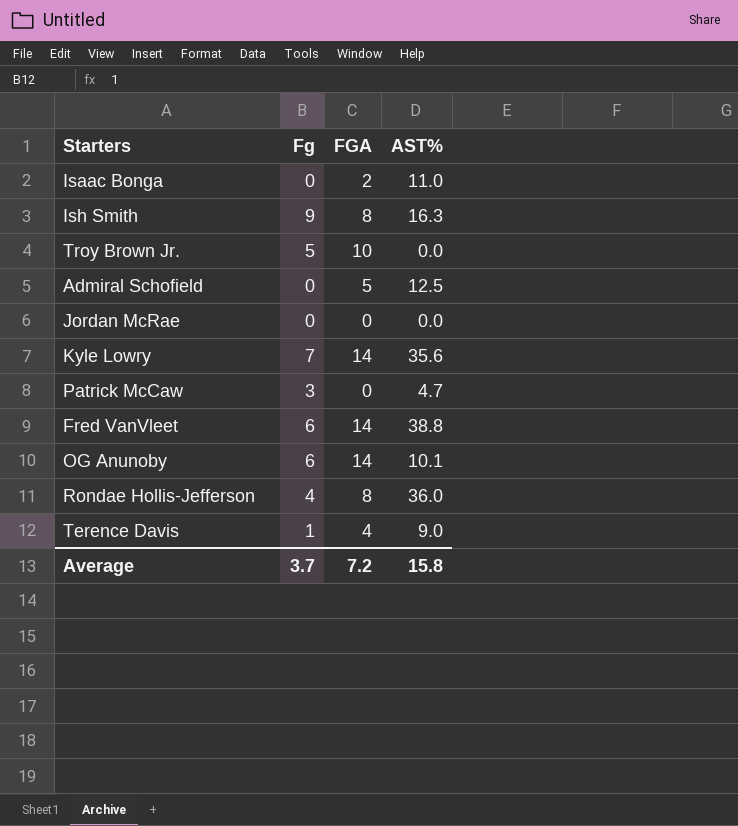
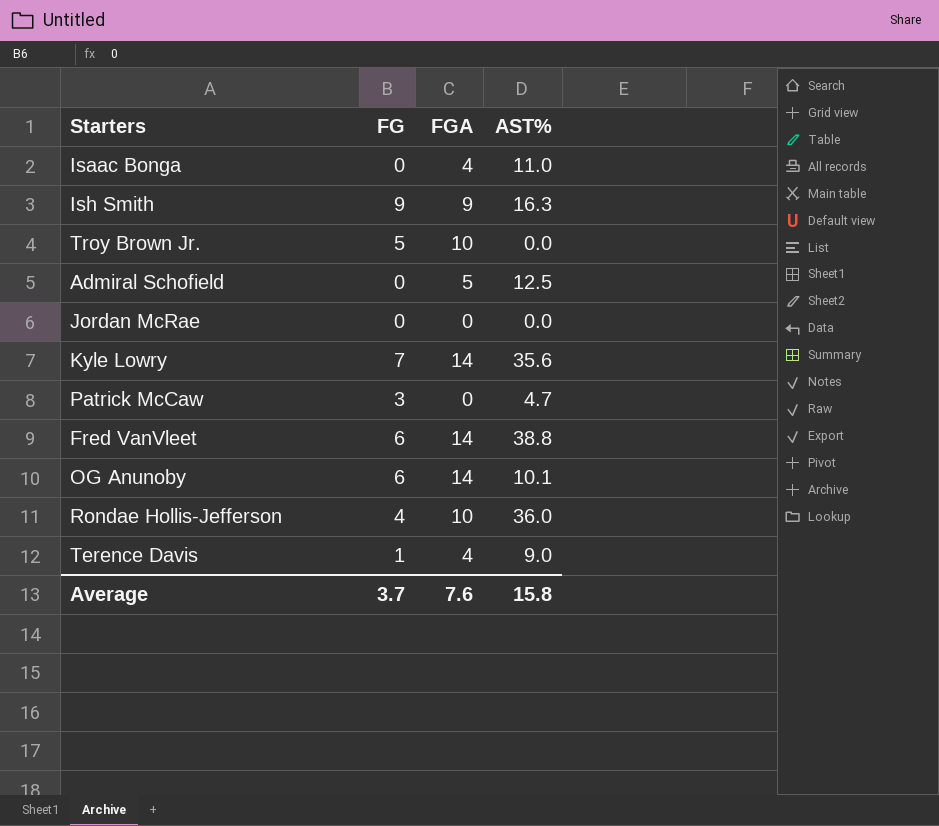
column name: Fg -> FG
Isaac Bonga | FGA: 2 -> 4
Ish Smith | FGA: 8 -> 9
Rondae Hollis-Jefferson | FGA: 8 -> 10
Average | FGA: 7.2 -> 7.6

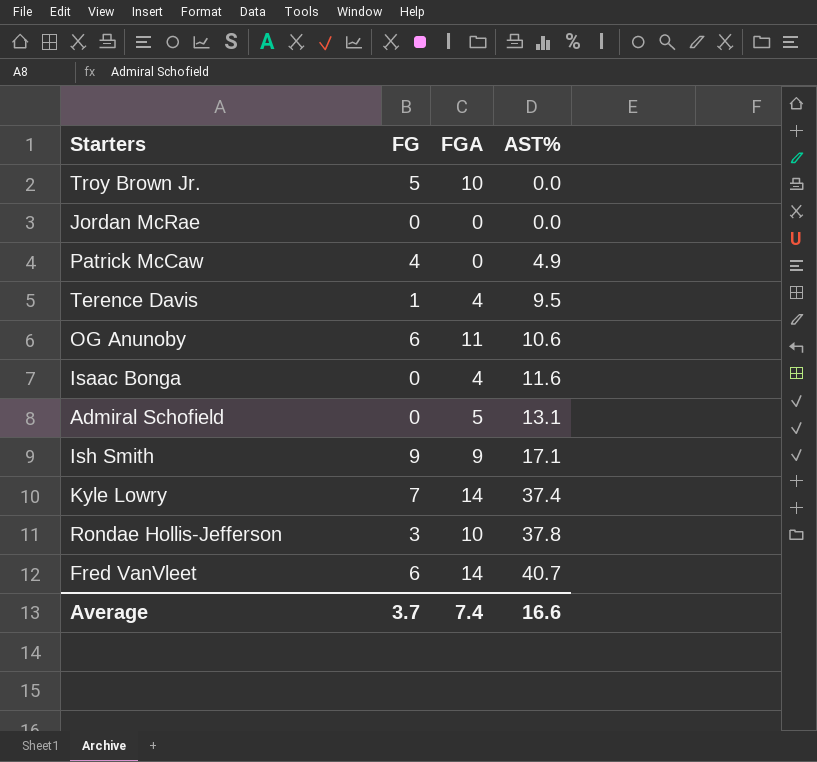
row order: none -> AST% ascending
Patrick McCaw | FG: 3 -> 4
Patrick McCaw | AST%: 4.7 -> 4.9
Terence Davis | AST%: 9.0 -> 9.5
OG Anunoby | FGA: 14 -> 11
OG Anunoby | AST%: 10.1 -> 10.6
Isaac Bonga | AST%: 11.0 -> 11.6
Admiral Schofield | AST%: 12.5 -> 13.1
Ish Smith | AST%: 16.3 -> 17.1
Kyle Lowry | AST%: 35.6 -> 37.4
Rondae Hollis-Jefferson | FG: 4 -> 3
Rondae Hollis-Jefferson | AST%: 36.0 -> 37.8
Fred VanVleet | AST%: 38.8 -> 40.7
Average | FGA: 7.6 -> 7.4
Average | AST%: 15.8 -> 16.6

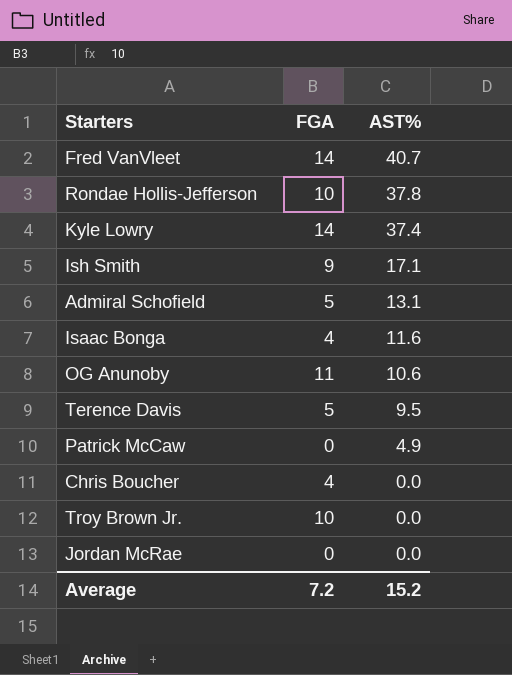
row order: AST% ascending -> AST% descending
column FG | position: 2 -> none
Terence Davis | FGA: 4 -> 5
row Chris Boucher: none -> 4 | 0.0
Average | FGA: 7.4 -> 7.2
Average | AST%: 16.6 -> 15.2

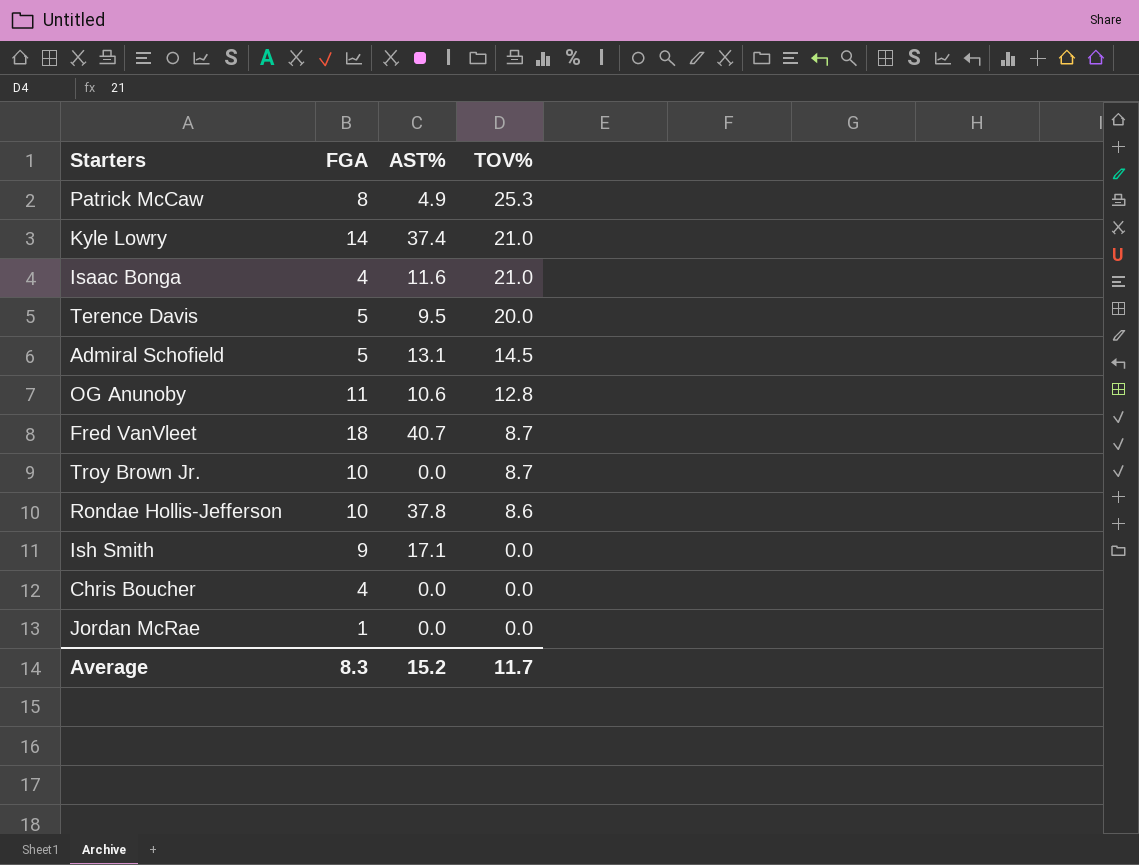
row order: AST% descending -> TOV% descending
column TOV% | position: none -> 4
Patrick McCaw | FGA: 0 -> 8
Fred VanVleet | FGA: 14 -> 18
Jordan McRae | FGA: 0 -> 1
Average | FGA: 7.2 -> 8.3

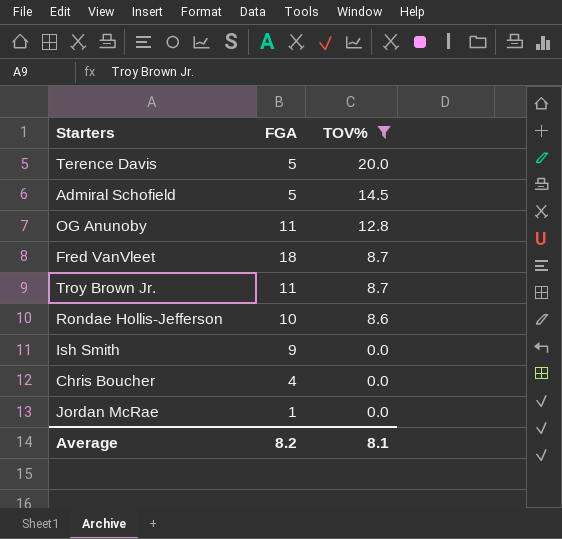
filter: none -> TOV% <= 20.0
column AST% | position: 3 -> none
Troy Brown Jr. | FGA: 10 -> 11
Average | FGA: 8.3 -> 8.2
Average | TOV%: 11.7 -> 8.1

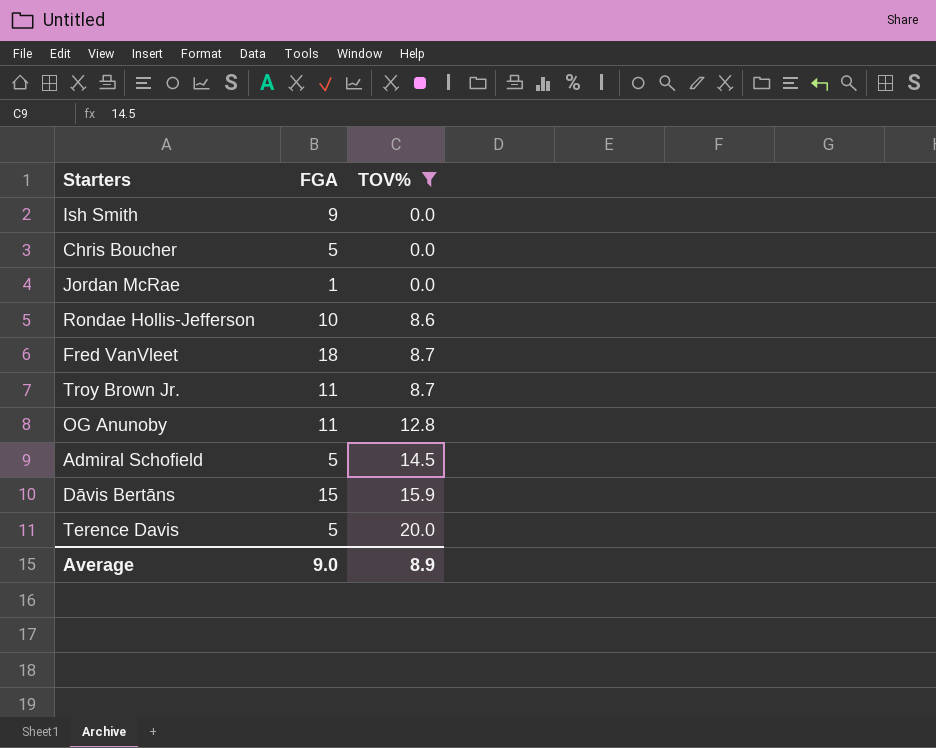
row order: TOV% descending -> TOV% ascending
Chris Boucher | FGA: 4 -> 5
row Dāvis Bertāns: none -> 15 | 15.9
Average | FGA: 8.2 -> 9.0
Average | TOV%: 8.1 -> 8.9

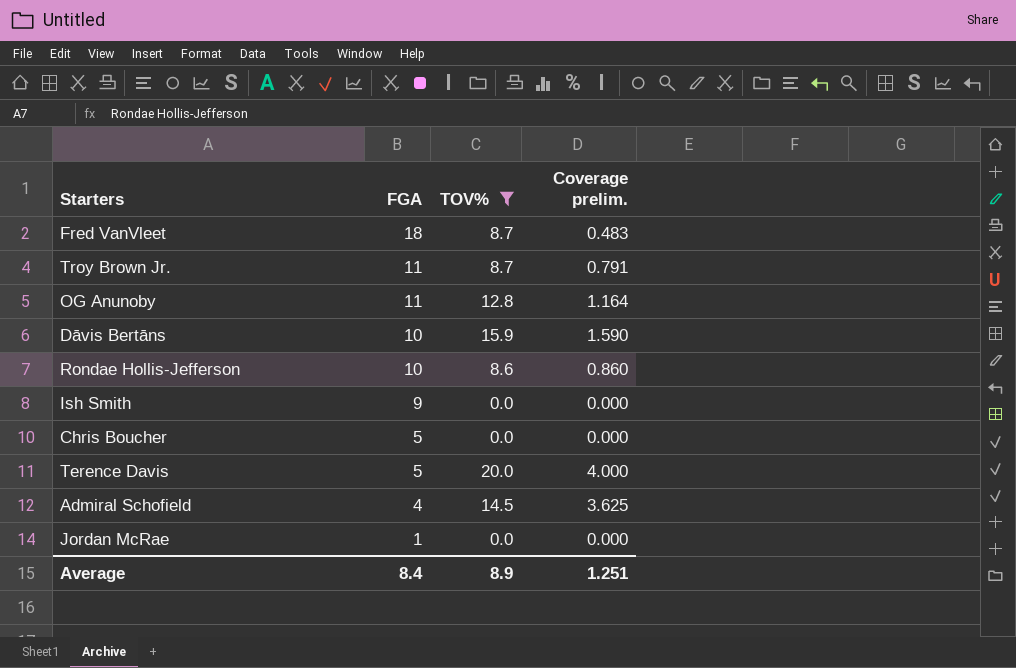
row order: TOV% ascending -> FGA descending
column Coverage prelim. | formula: none -> [TOV%] / [FGA]
Dāvis Bertāns | FGA: 15 -> 10
Admiral Schofield | FGA: 5 -> 4
Average | FGA: 9.0 -> 8.4

